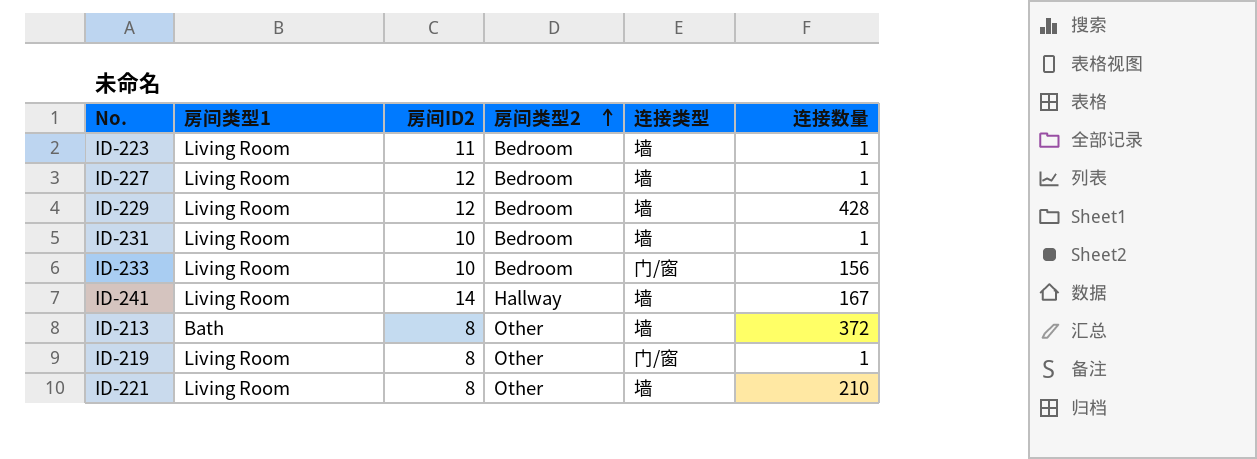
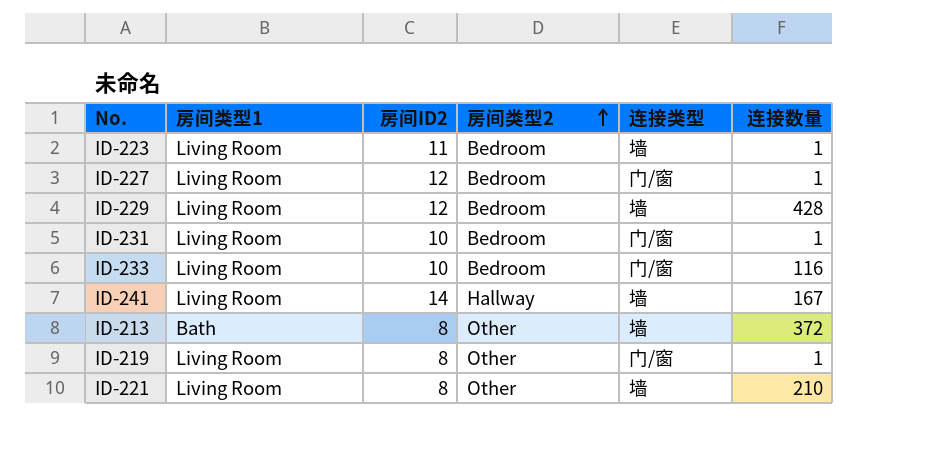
ID-227 | 连接类型: 墙 -> 门/窗
ID-231 | 连接类型: 墙 -> 门/窗
ID-233 | 连接数量: 156 -> 116

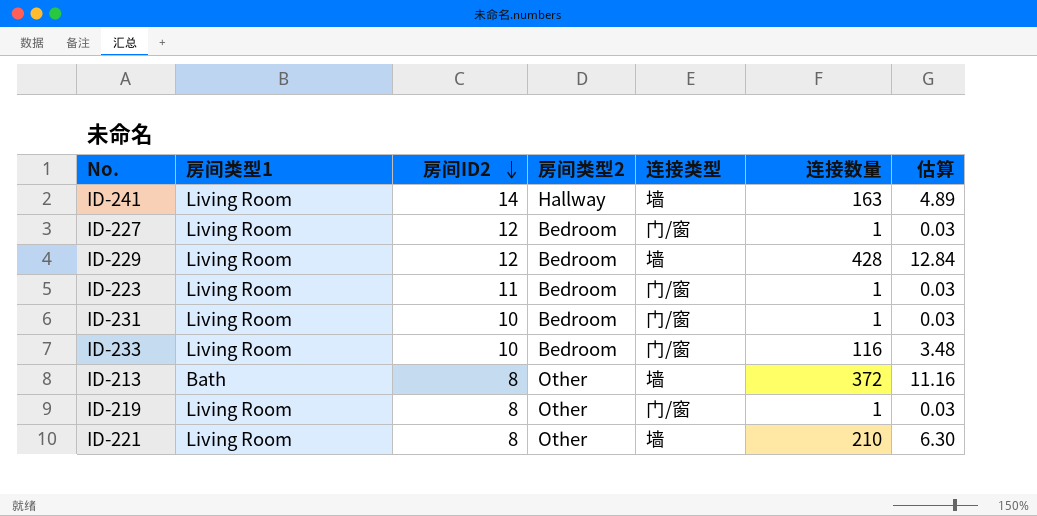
row order: 房间类型2 ascending -> 房间ID2 descending
column 估算 | formula: none -> [连接数量] * 0.03
ID-241 | 连接数量: 167 -> 163
ID-223 | 连接类型: 墙 -> 门/窗

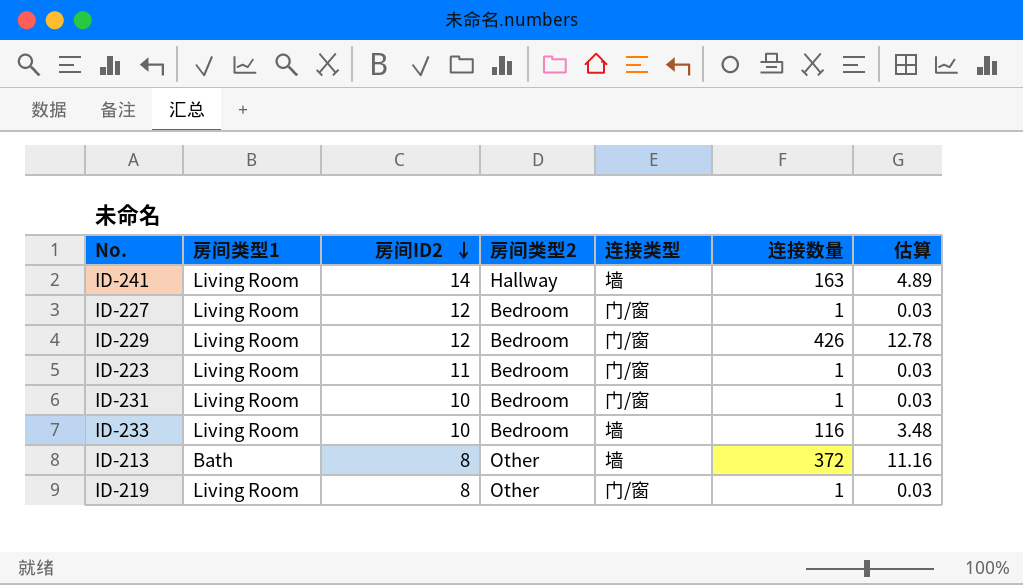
row ID-221: Living Room | 8 | Other | 墙 | 210 | 6.30 -> none
ID-229 | 连接类型: 墙 -> 门/窗
ID-229 | 连接数量: 428 -> 426
ID-229 | 估算: 12.84 -> 12.78
ID-233 | 连接类型: 门/窗 -> 墙

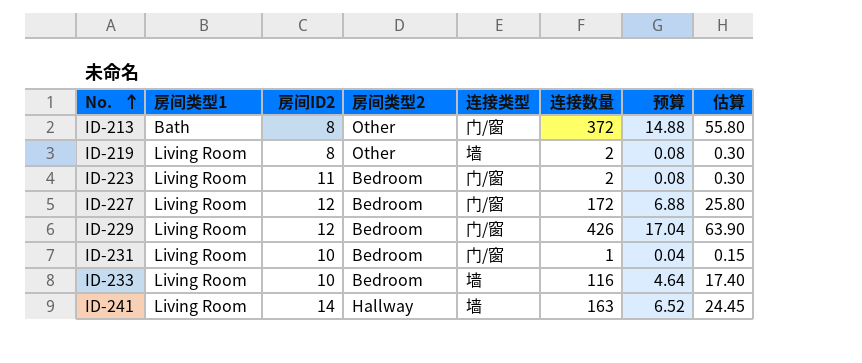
row order: 房间ID2 descending -> No. ascending
column 预算 | formula: none -> [连接数量] * 0.04
column 估算 | formula: [连接数量] * 0.03 -> [连接数量] * 0.15
ID-213 | 连接类型: 墙 -> 门/窗
ID-219 | 连接类型: 门/窗 -> 墙
ID-219 | 连接数量: 1 -> 2
ID-223 | 连接数量: 1 -> 2
ID-227 | 连接数量: 1 -> 172

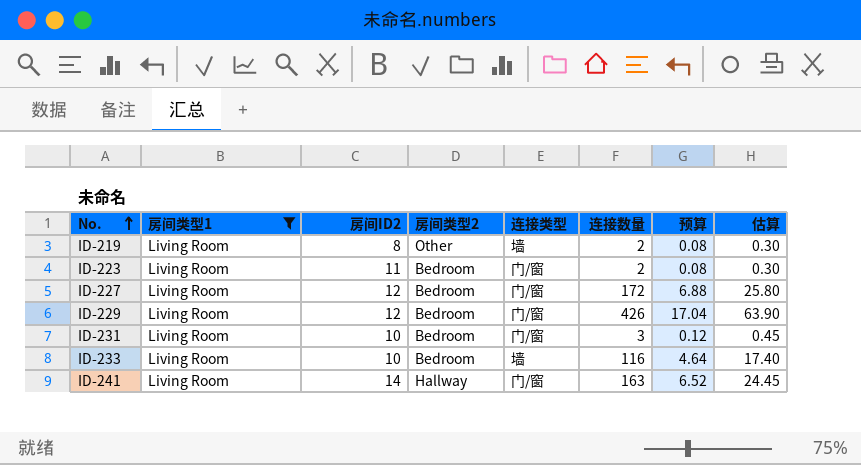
filter: none -> 房间类型1 = Living Room
ID-231 | 连接数量: 1 -> 3
ID-231 | 预算: 0.04 -> 0.12
ID-231 | 估算: 0.15 -> 0.45
ID-241 | 连接类型: 墙 -> 门/窗

